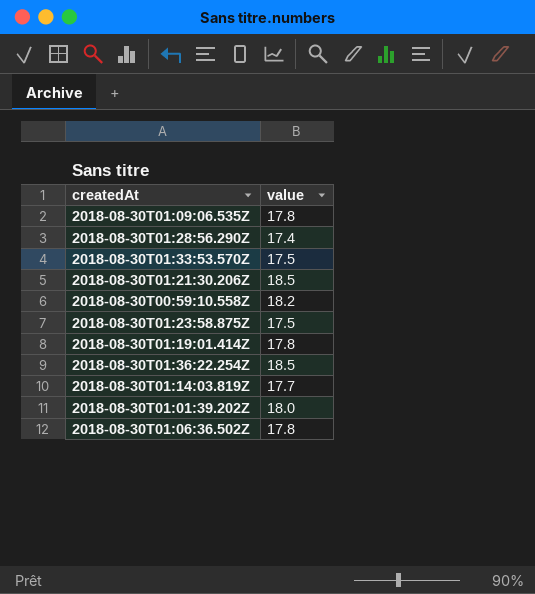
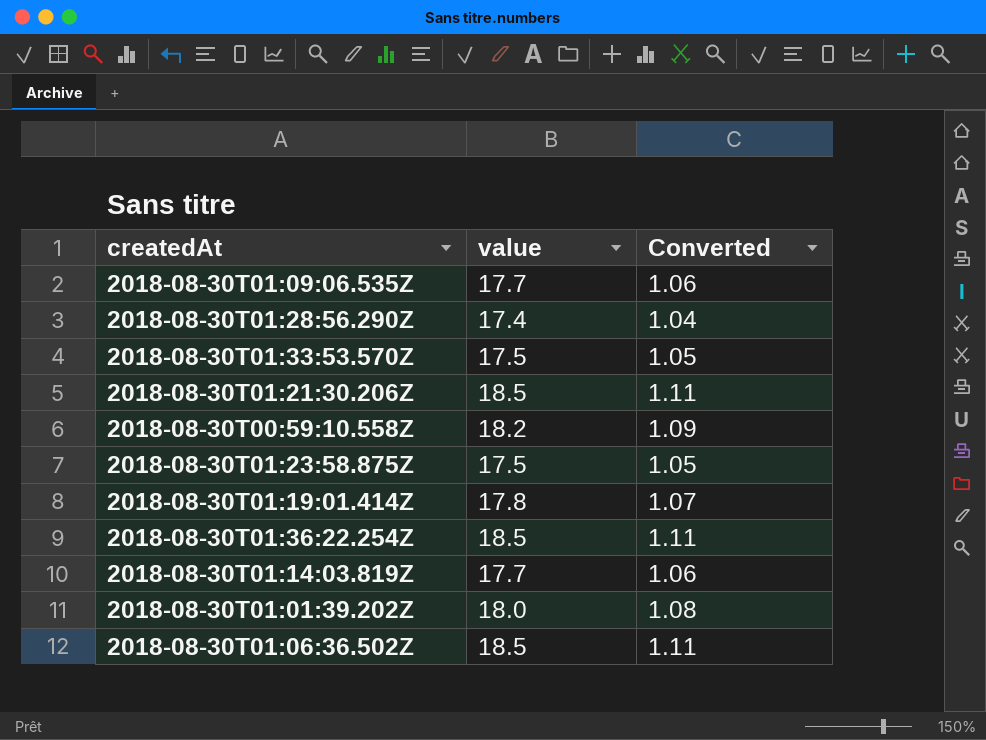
column Converted | formula: none -> [value] * 0.06
2018-08-30T01:09:06.535Z | value: 17.8 -> 17.7
2018-08-30T01:06:36.502Z | value: 17.8 -> 18.5

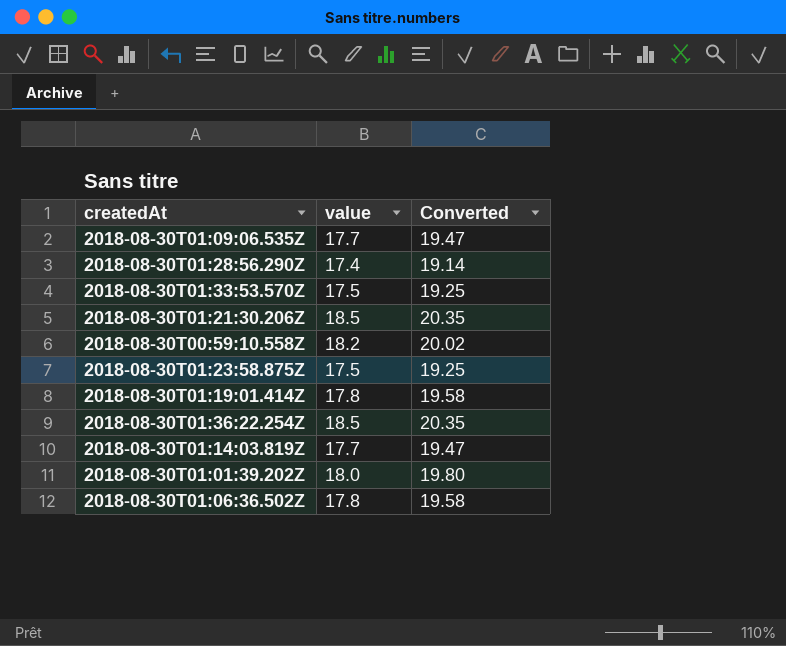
column Converted | formula: [value] * 0.06 -> [value] * 1.1
2018-08-30T01:06:36.502Z | value: 18.5 -> 17.8

